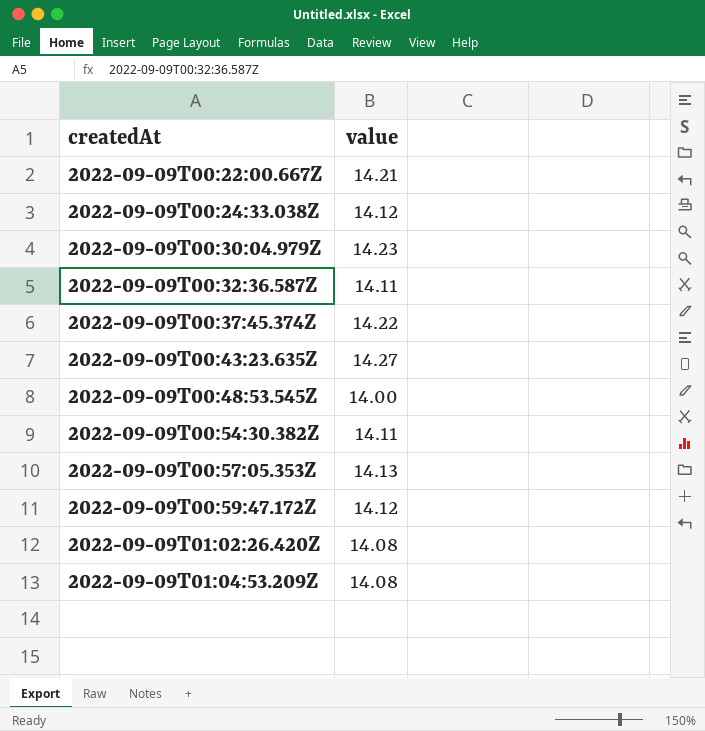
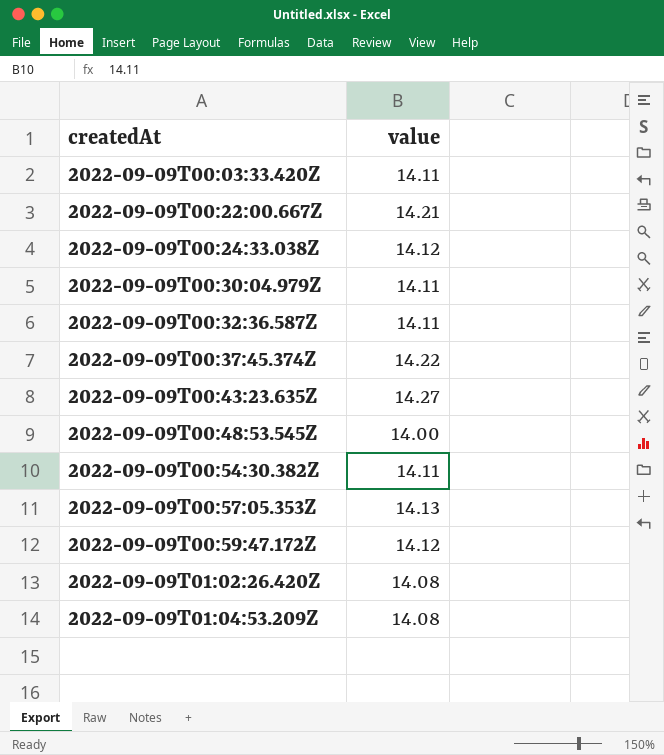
row 2022-09-09T00:03:33.420Z: none -> 14.11
2022-09-09T00:30:04.979Z | value: 14.23 -> 14.11

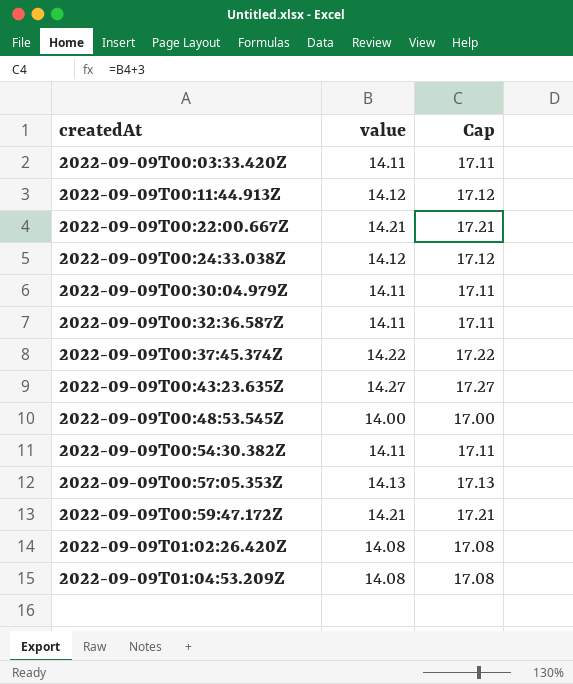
column Cap | formula: none -> [value] + 3
row 2022-09-09T00:11:44.913Z: none -> 14.12 | 17.12
2022-09-09T00:59:47.172Z | value: 14.12 -> 14.21

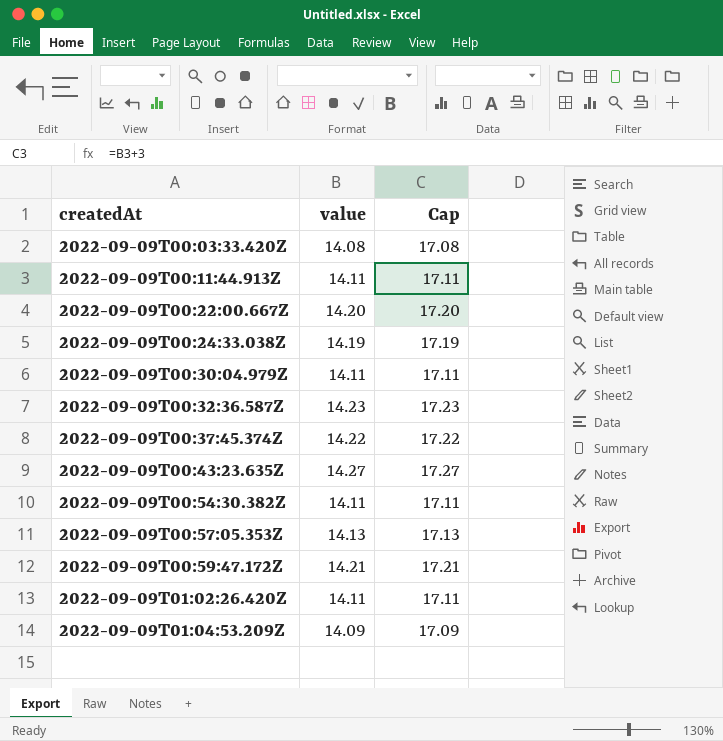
row 2022-09-09T00:48:53.545Z: 14.00 | 17.00 -> none
2022-09-09T00:03:33.420Z | value: 14.11 -> 14.08
2022-09-09T00:03:33.420Z | Cap: 17.11 -> 17.08
2022-09-09T00:11:44.913Z | value: 14.12 -> 14.11
2022-09-09T00:11:44.913Z | Cap: 17.12 -> 17.11
2022-09-09T00:22:00.667Z | value: 14.21 -> 14.20
2022-09-09T00:22:00.667Z | Cap: 17.21 -> 17.20
2022-09-09T00:24:33.038Z | value: 14.12 -> 14.19
2022-09-09T00:24:33.038Z | Cap: 17.12 -> 17.19
2022-09-09T00:32:36.587Z | value: 14.11 -> 14.23
2022-09-09T00:32:36.587Z | Cap: 17.11 -> 17.23
2022-09-09T01:02:26.420Z | value: 14.08 -> 14.11
2022-09-09T01:02:26.420Z | Cap: 17.08 -> 17.11
2022-09-09T01:04:53.209Z | value: 14.08 -> 14.09
2022-09-09T01:04:53.209Z | Cap: 17.08 -> 17.09

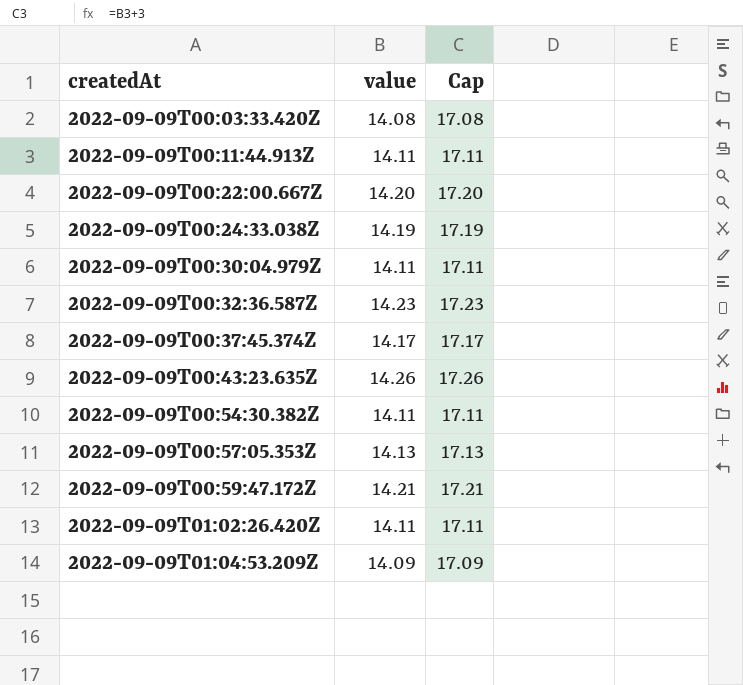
2022-09-09T00:37:45.374Z | value: 14.22 -> 14.17
2022-09-09T00:37:45.374Z | Cap: 17.22 -> 17.17
2022-09-09T00:43:23.635Z | value: 14.27 -> 14.26
2022-09-09T00:43:23.635Z | Cap: 17.27 -> 17.26

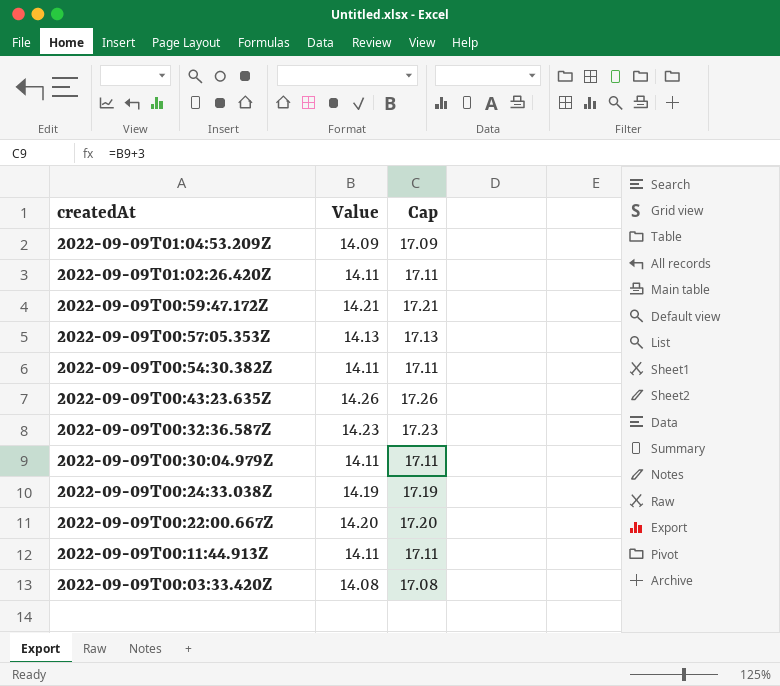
row order: createdAt ascending -> createdAt descending
column name: value -> Value
row 2022-09-09T00:37:45.374Z: 14.17 | 17.17 -> none

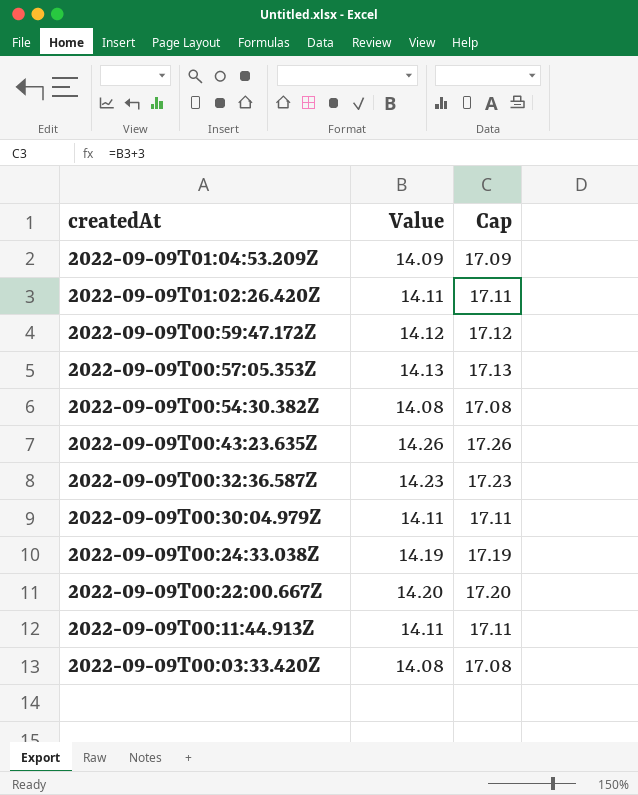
2022-09-09T00:59:47.172Z | Value: 14.21 -> 14.12
2022-09-09T00:59:47.172Z | Cap: 17.21 -> 17.12
2022-09-09T00:54:30.382Z | Value: 14.11 -> 14.08
2022-09-09T00:54:30.382Z | Cap: 17.11 -> 17.08

